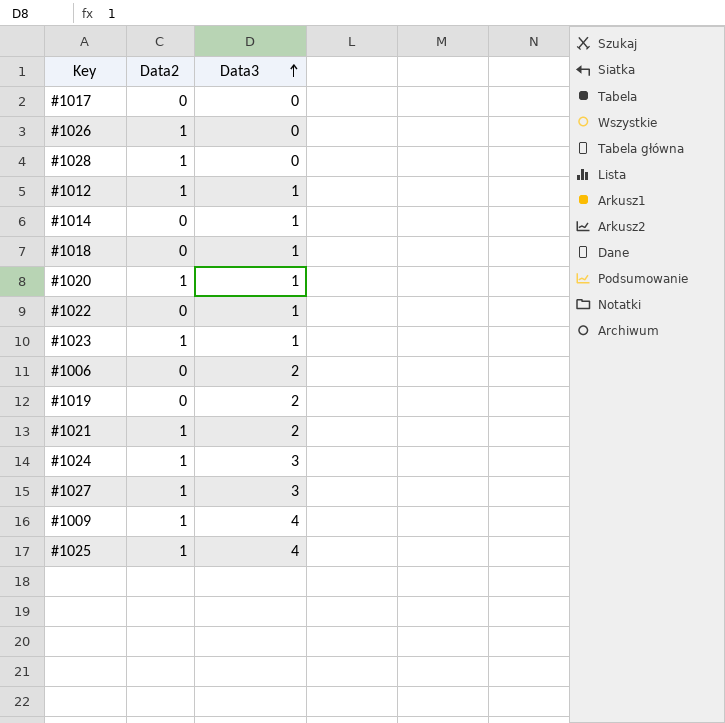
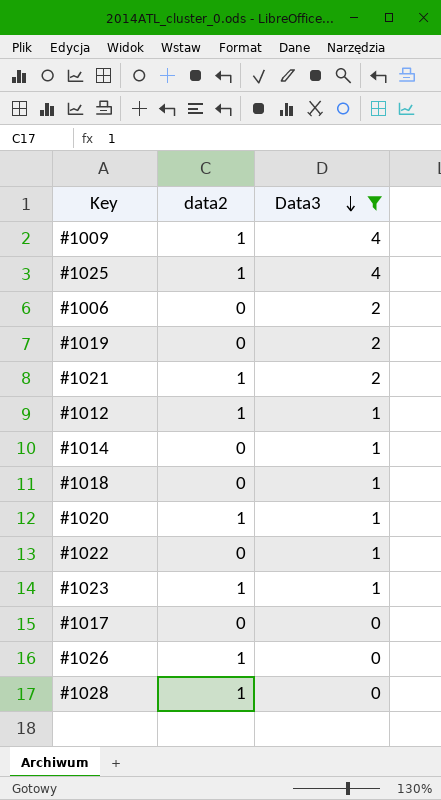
filter: none -> Data3 != 3
row order: Data3 ascending -> Data3 descending
column name: Data2 -> data2

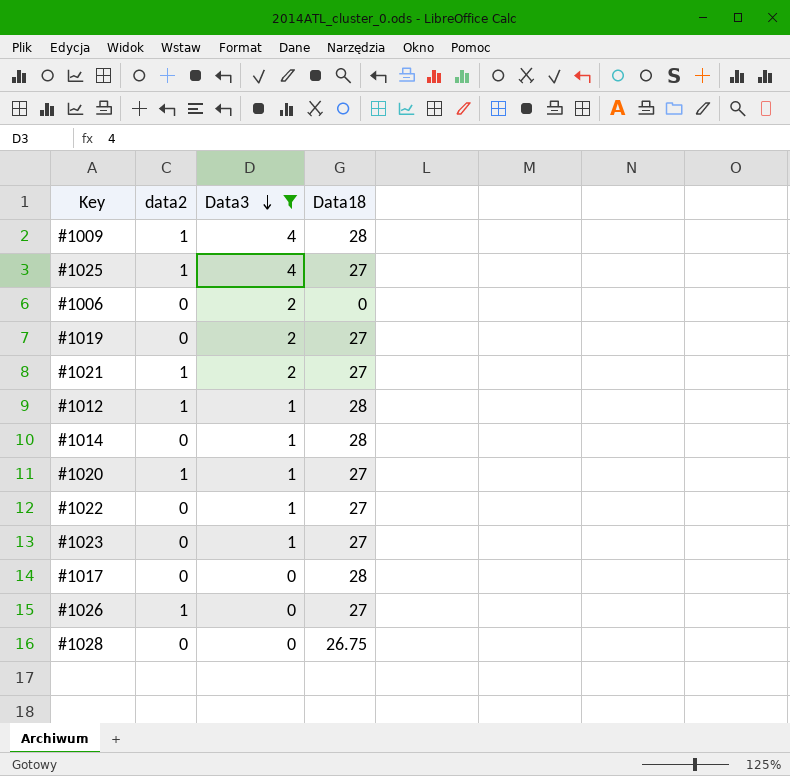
column Data18 | position: none -> 4
row #1018: 0 | 1 -> none
#1023 | data2: 1 -> 0
#1028 | data2: 1 -> 0

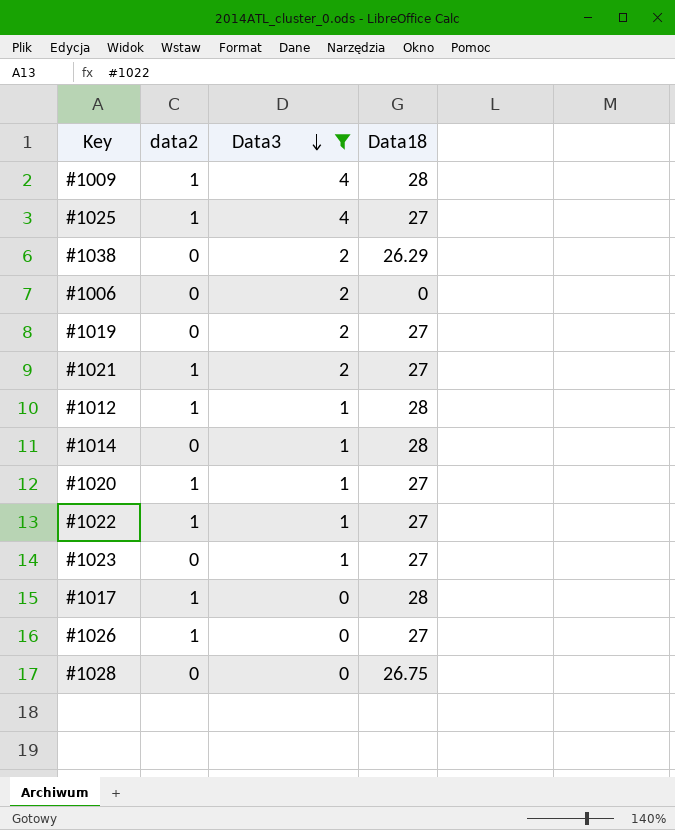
row #1038: none -> 0 | 2 | 26.29
#1022 | data2: 0 -> 1
#1017 | data2: 0 -> 1

